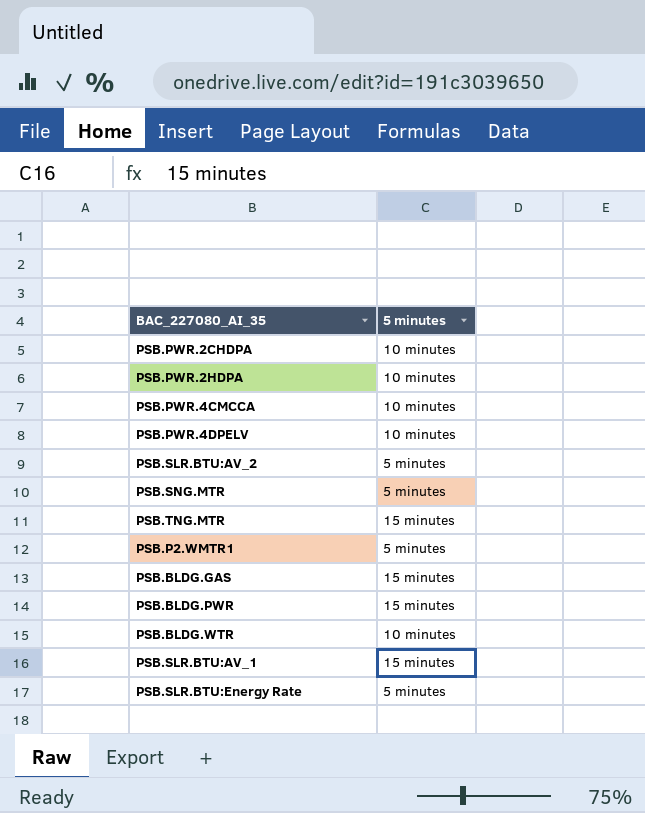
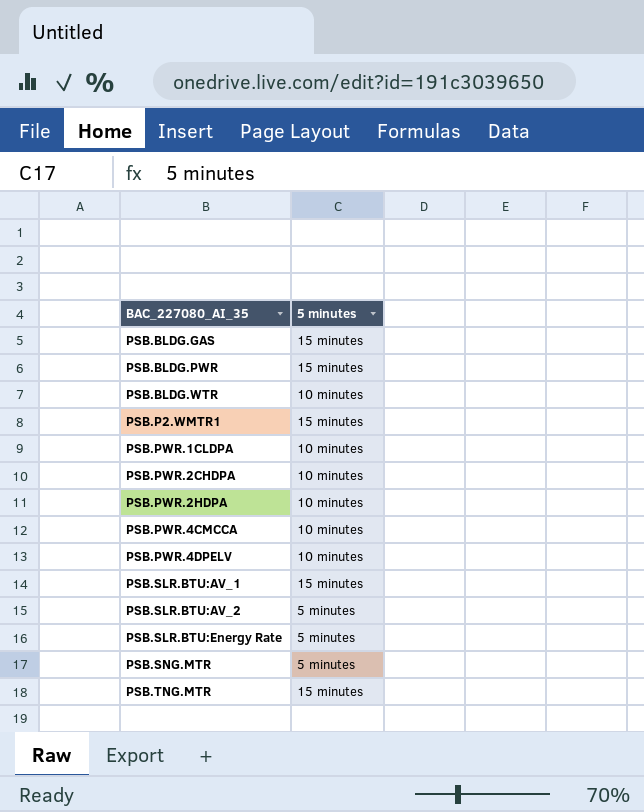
row order: none -> BAC_227080_AI_35 ascending
PSB.P2.WMTR1 | 5 minutes: 5 minutes -> 15 minutes
row PSB.PWR.1CLDPA: none -> 10 minutes

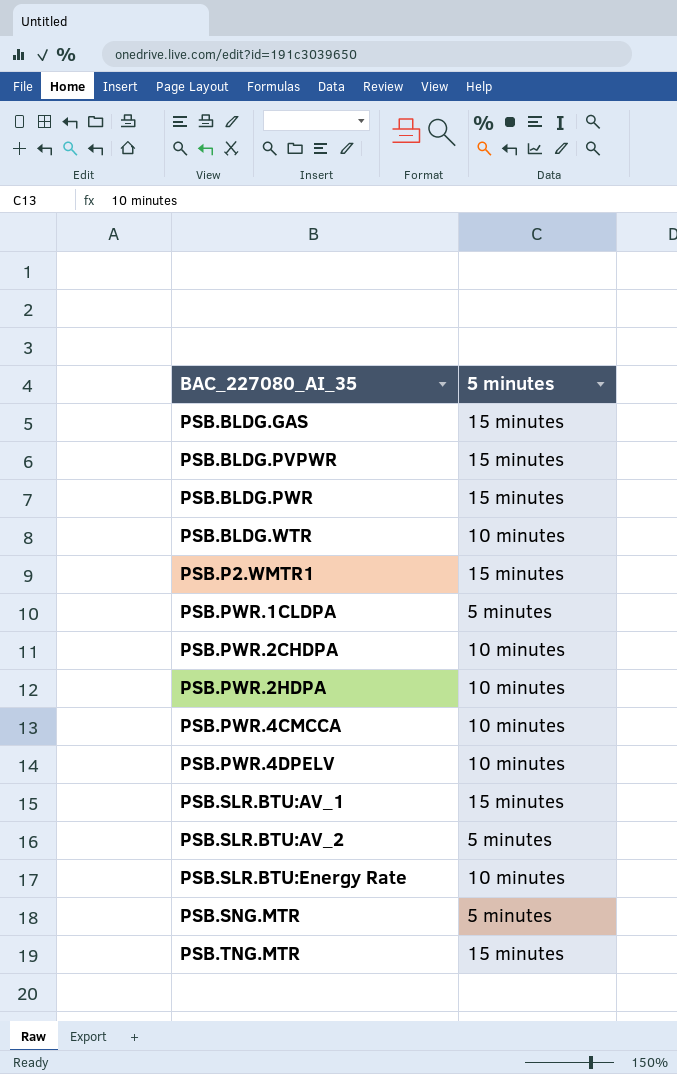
row PSB.BLDG.PVPWR: none -> 15 minutes
PSB.PWR.1CLDPA | 5 minutes: 10 minutes -> 5 minutes
PSB.SLR.BTU:Energy Rate | 5 minutes: 5 minutes -> 10 minutes

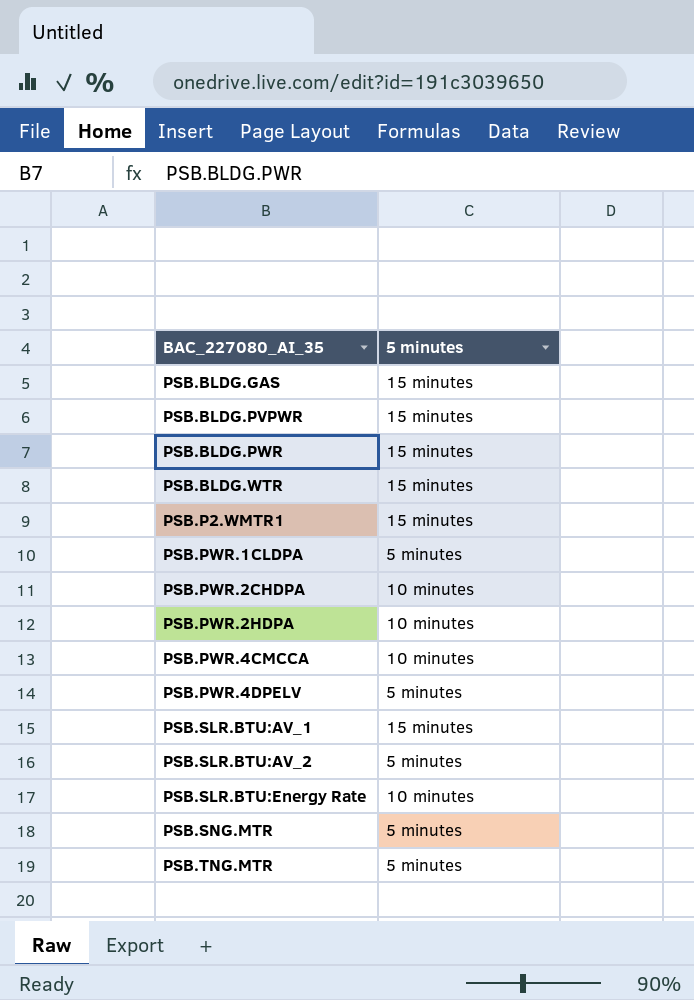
PSB.BLDG.WTR | 5 minutes: 10 minutes -> 15 minutes
PSB.PWR.4DPELV | 5 minutes: 10 minutes -> 5 minutes
PSB.TNG.MTR | 5 minutes: 15 minutes -> 5 minutes

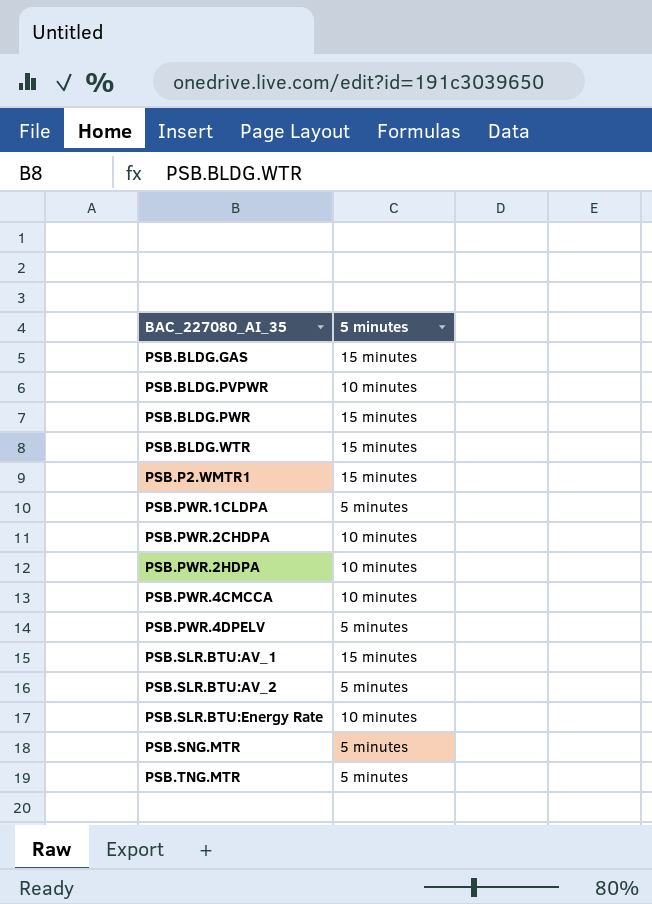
PSB.BLDG.PVPWR | 5 minutes: 15 minutes -> 10 minutes

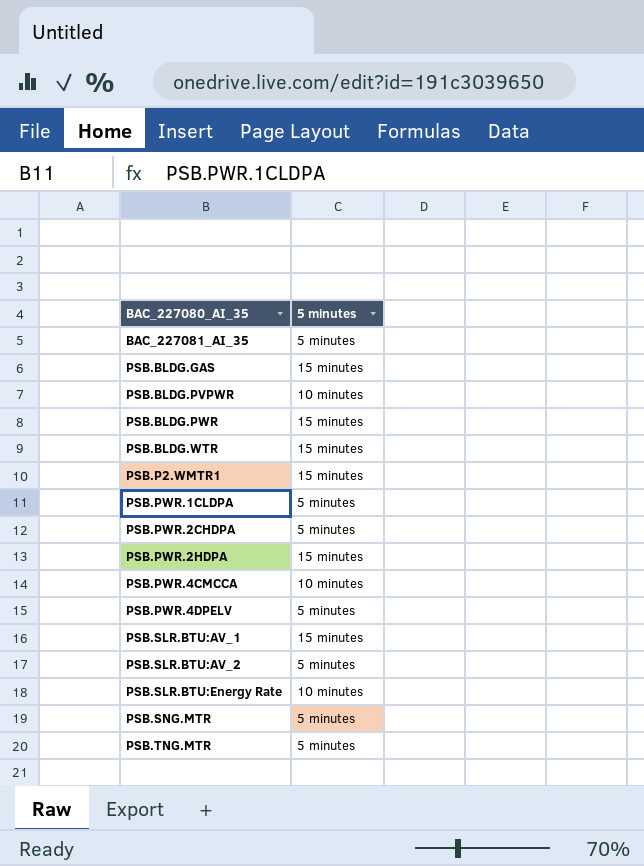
row BAC_227081_AI_35: none -> 5 minutes
PSB.PWR.2CHDPA | 5 minutes: 10 minutes -> 5 minutes
PSB.PWR.2HDPA | 5 minutes: 10 minutes -> 15 minutes

